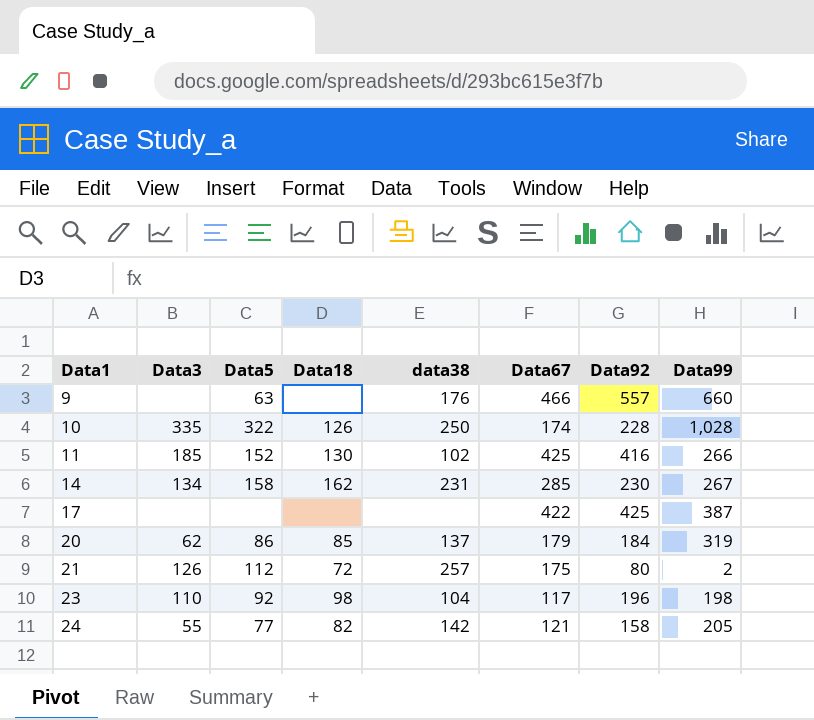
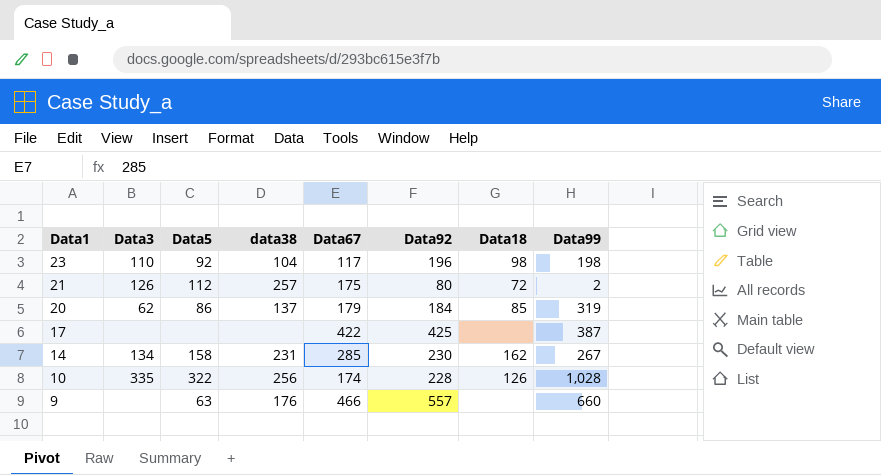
row order: Data1 ascending -> Data1 descending
column Data18 | position: 4 -> 7
row 11: 185 | 152 | 130 | 102 | 425 | 416 | 266 -> none
row 24: 55 | 77 | 82 | 142 | 121 | 158 | 205 -> none
10 | data38: 250 -> 256

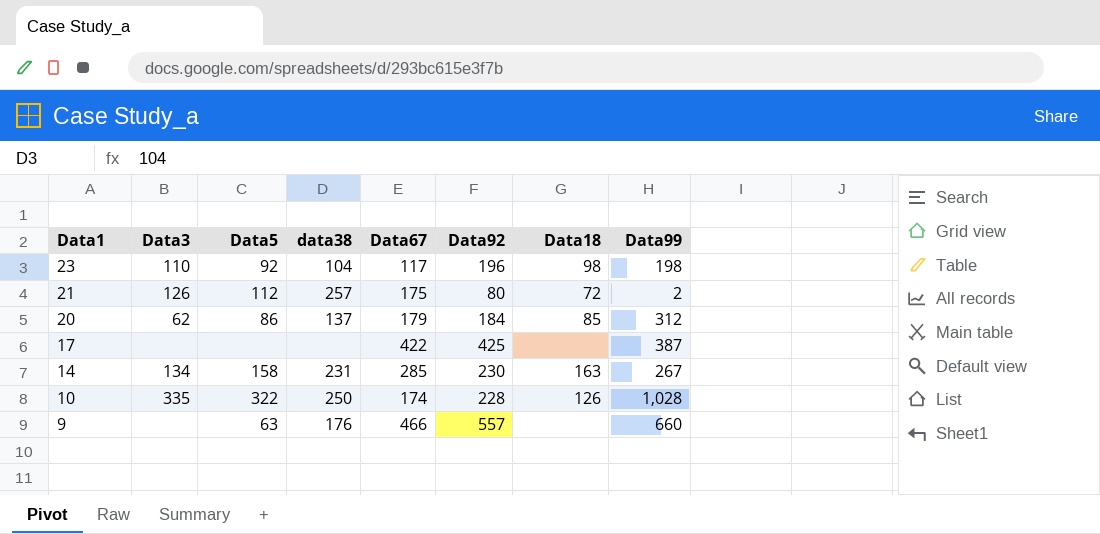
20 | Data99: 319 -> 312
14 | Data18: 162 -> 163
10 | data38: 256 -> 250

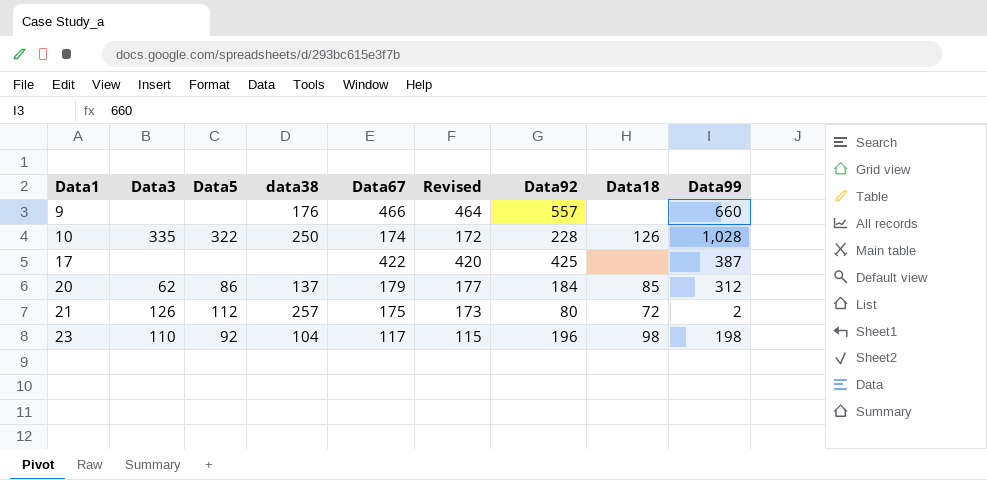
row order: Data1 descending -> Data1 ascending
column Revised | formula: none -> [Data67] - 2
row 14: 134 | 158 | 231 | 285 | 230 | 163 | 267 -> none
9 | Data5: 63 -> none

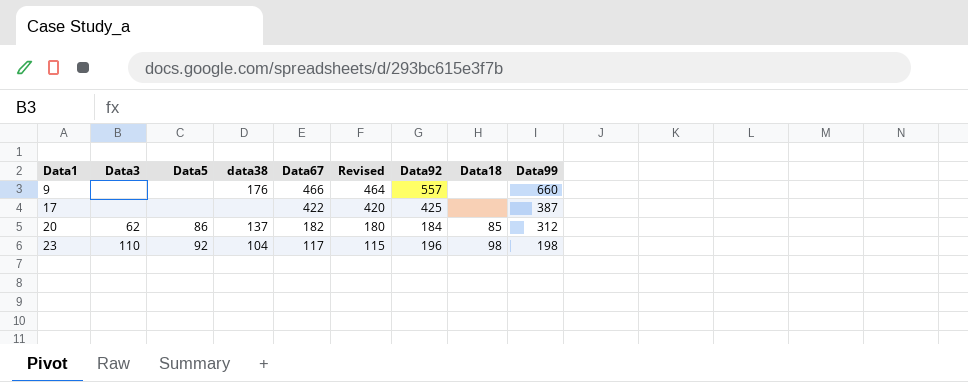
row 10: 335 | 322 | 250 | 174 | 172 | 228 | 126 | 1,028 -> none
row 21: 126 | 112 | 257 | 175 | 173 | 80 | 72 | 2 -> none
20 | Data67: 179 -> 182
20 | Revised: 177 -> 180

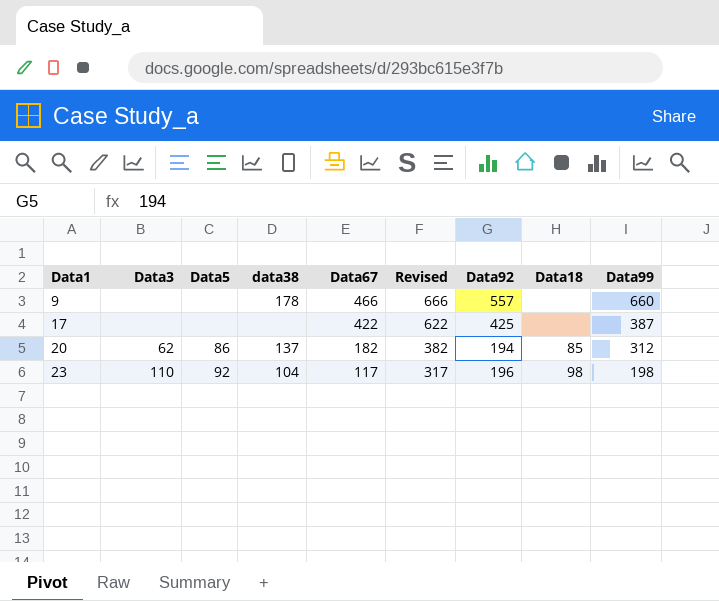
column Revised | formula: [Data67] - 2 -> [Data67] + 200
9 | data38: 176 -> 178
20 | Data92: 184 -> 194

